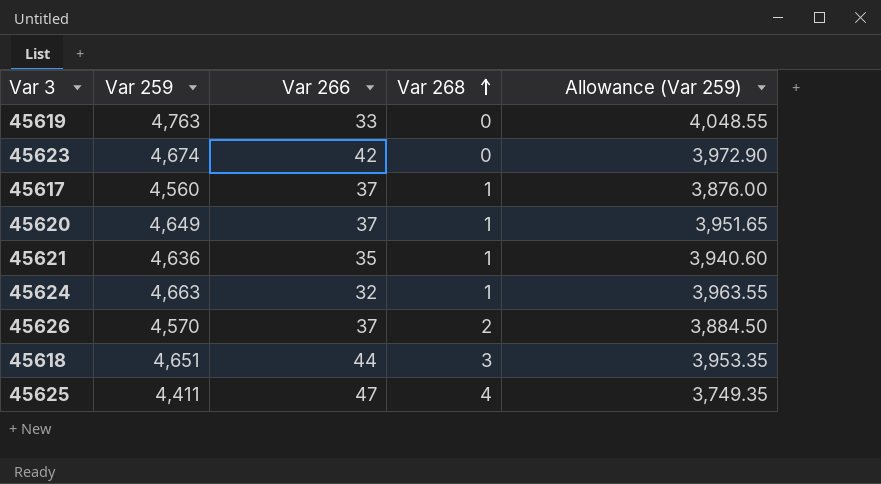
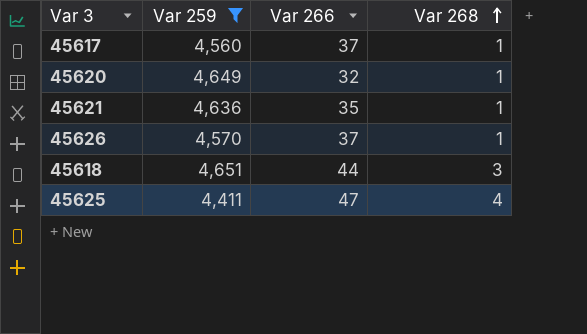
filter: none -> Var 259 <= 4,651
column Allowance (Var 259) | formula: [Var 259] * 0.85 -> none
45620 | Var 266: 37 -> 32
45626 | Var 268: 2 -> 1

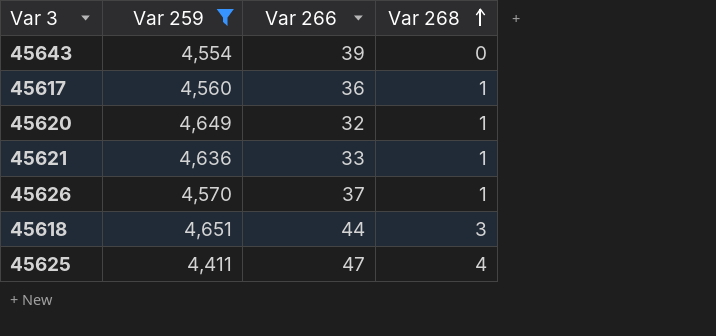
row 45643: none -> 4,554 | 39 | 0
45617 | Var 266: 37 -> 36
45621 | Var 266: 35 -> 33

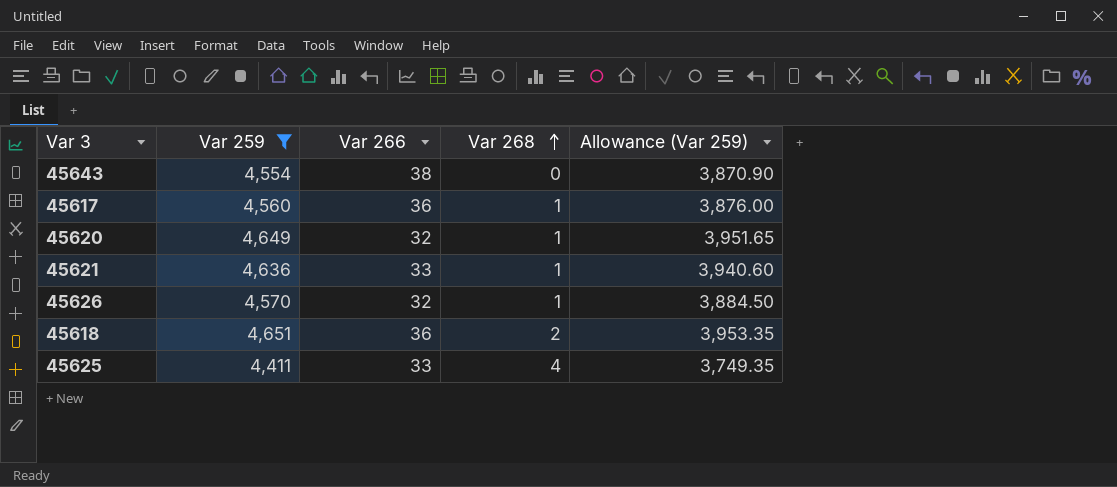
column Allowance (Var 259) | formula: none -> [Var 259] * 0.85
45643 | Var 266: 39 -> 38
45626 | Var 266: 37 -> 32
45618 | Var 266: 44 -> 36
45618 | Var 268: 3 -> 2
45625 | Var 266: 47 -> 33

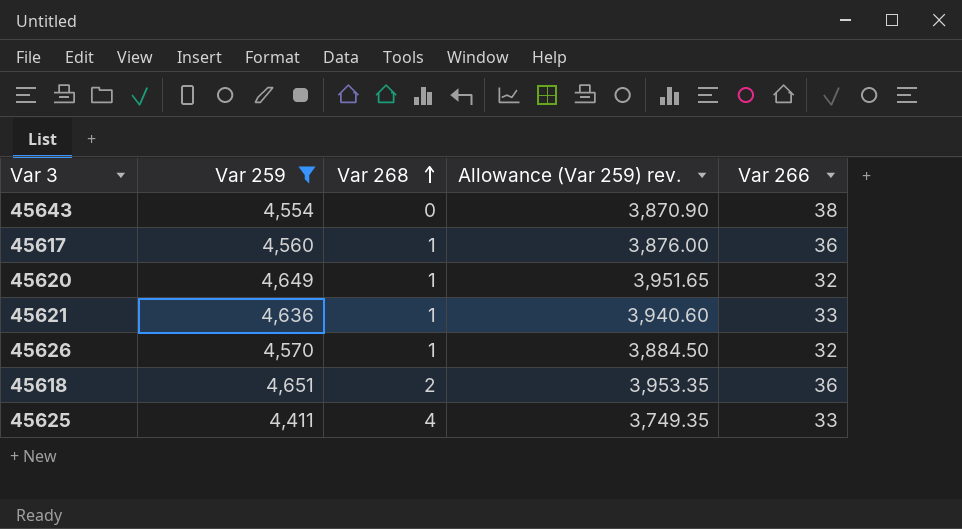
column name: Allowance (Var 259) -> Allowance (Var 259) rev.
column Var 266 | position: 3 -> 5

